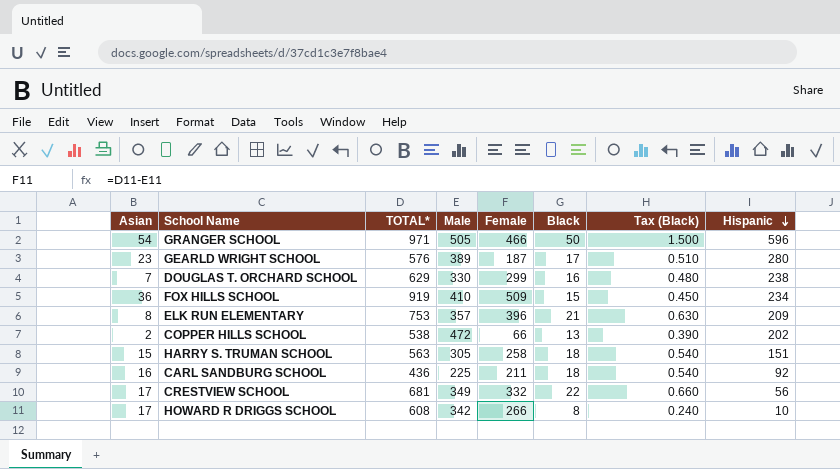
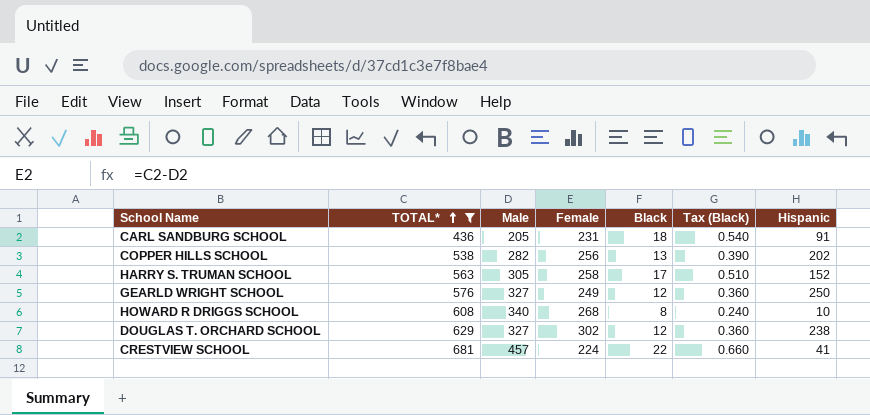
filter: none -> TOTAL* <= 681
row order: Hispanic descending -> TOTAL* ascending
column Asian | position: 1 -> none
CARL SANDBURG SCHOOL | Male: 225 -> 205
CARL SANDBURG SCHOOL | Female: 211 -> 231
CARL SANDBURG SCHOOL | Hispanic: 92 -> 91
COPPER HILLS SCHOOL | Male: 472 -> 282
COPPER HILLS SCHOOL | Female: 66 -> 256
HARRY S. TRUMAN SCHOOL | Black: 18 -> 17
HARRY S. TRUMAN SCHOOL | Tax (Black): 0.540 -> 0.510
HARRY S. TRUMAN SCHOOL | Hispanic: 151 -> 152
GEARLD WRIGHT SCHOOL | Male: 389 -> 327
GEARLD WRIGHT SCHOOL | Female: 187 -> 249
GEARLD WRIGHT SCHOOL | Black: 17 -> 12
GEARLD WRIGHT SCHOOL | Tax (Black): 0.510 -> 0.360
GEARLD WRIGHT SCHOOL | Hispanic: 280 -> 250
HOWARD R DRIGGS SCHOOL | Male: 342 -> 340
HOWARD R DRIGGS SCHOOL | Female: 266 -> 268
DOUGLAS T. ORCHARD SCHOOL | Male: 330 -> 327
DOUGLAS T. ORCHARD SCHOOL | Female: 299 -> 302
DOUGLAS T. ORCHARD SCHOOL | Black: 16 -> 12
DOUGLAS T. ORCHARD SCHOOL | Tax (Black): 0.480 -> 0.360
CRESTVIEW SCHOOL | Male: 349 -> 457
CRESTVIEW SCHOOL | Female: 332 -> 224
CRESTVIEW SCHOOL | Hispanic: 56 -> 41

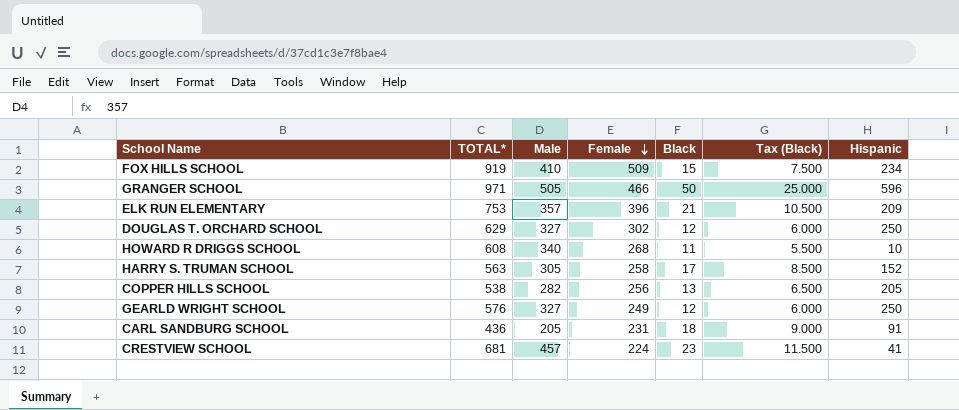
filter: TOTAL* <= 681 -> none
row order: TOTAL* ascending -> Female descending
column Tax (Black) | formula: [Black] * 0.03 -> [Black] * 0.5
DOUGLAS T. ORCHARD SCHOOL | Hispanic: 238 -> 250
HOWARD R DRIGGS SCHOOL | Black: 8 -> 11
COPPER HILLS SCHOOL | Hispanic: 202 -> 205
CRESTVIEW SCHOOL | Black: 22 -> 23

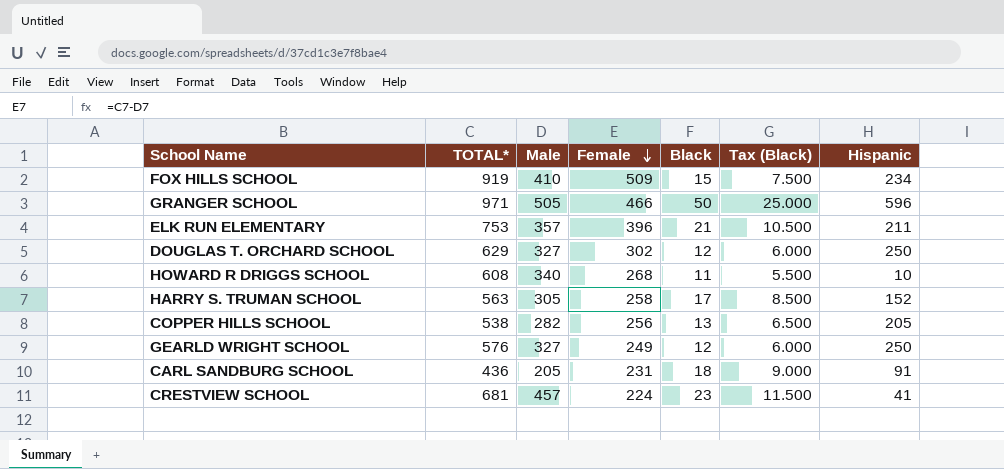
ELK RUN ELEMENTARY | Hispanic: 209 -> 211

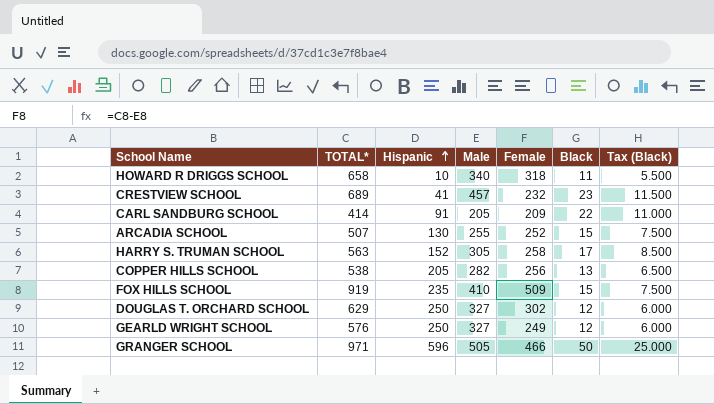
row order: Female descending -> Hispanic ascending
column Hispanic | position: 7 -> 3
row ELK RUN ELEMENTARY: 753 | 357 | 396 | 21 | 10.500 | 211 -> none
HOWARD R DRIGGS SCHOOL | TOTAL*: 608 -> 658
HOWARD R DRIGGS SCHOOL | Female: 268 -> 318
CRESTVIEW SCHOOL | TOTAL*: 681 -> 689
CRESTVIEW SCHOOL | Female: 224 -> 232
CARL SANDBURG SCHOOL | TOTAL*: 436 -> 414
CARL SANDBURG SCHOOL | Female: 231 -> 209
CARL SANDBURG SCHOOL | Black: 18 -> 22
CARL SANDBURG SCHOOL | Tax (Black): 9.000 -> 11.000
row ARCADIA SCHOOL: none -> 507 | 130 | 255 | 252 | 15 | 7.500
FOX HILLS SCHOOL | Hispanic: 234 -> 235

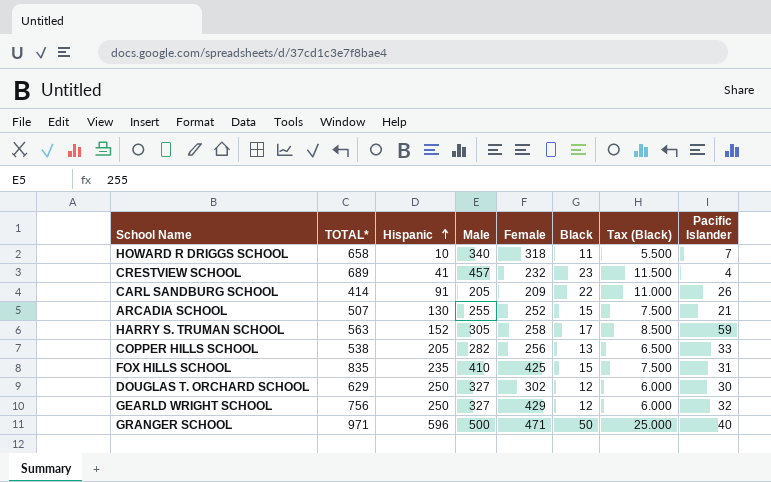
column Pacific Islander | position: none -> 8
FOX HILLS SCHOOL | TOTAL*: 919 -> 835
FOX HILLS SCHOOL | Female: 509 -> 425
GEARLD WRIGHT SCHOOL | TOTAL*: 576 -> 756
GEARLD WRIGHT SCHOOL | Female: 249 -> 429
GRANGER SCHOOL | Male: 505 -> 500
GRANGER SCHOOL | Female: 466 -> 471

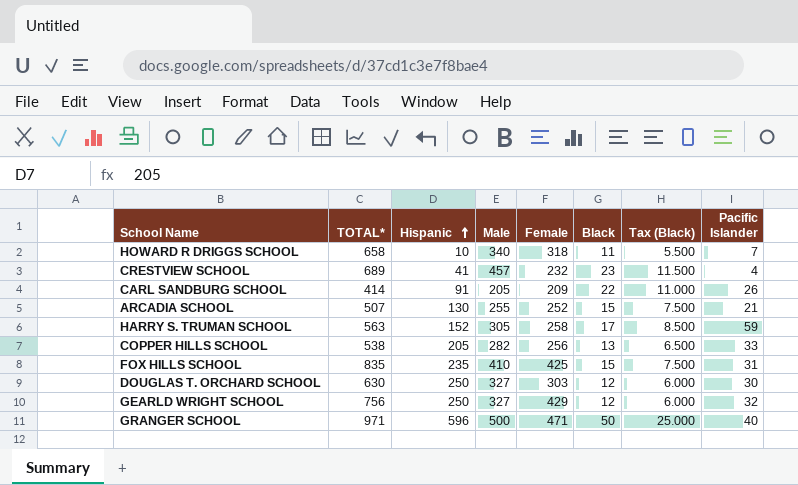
DOUGLAS T. ORCHARD SCHOOL | TOTAL*: 629 -> 630
DOUGLAS T. ORCHARD SCHOOL | Female: 302 -> 303

